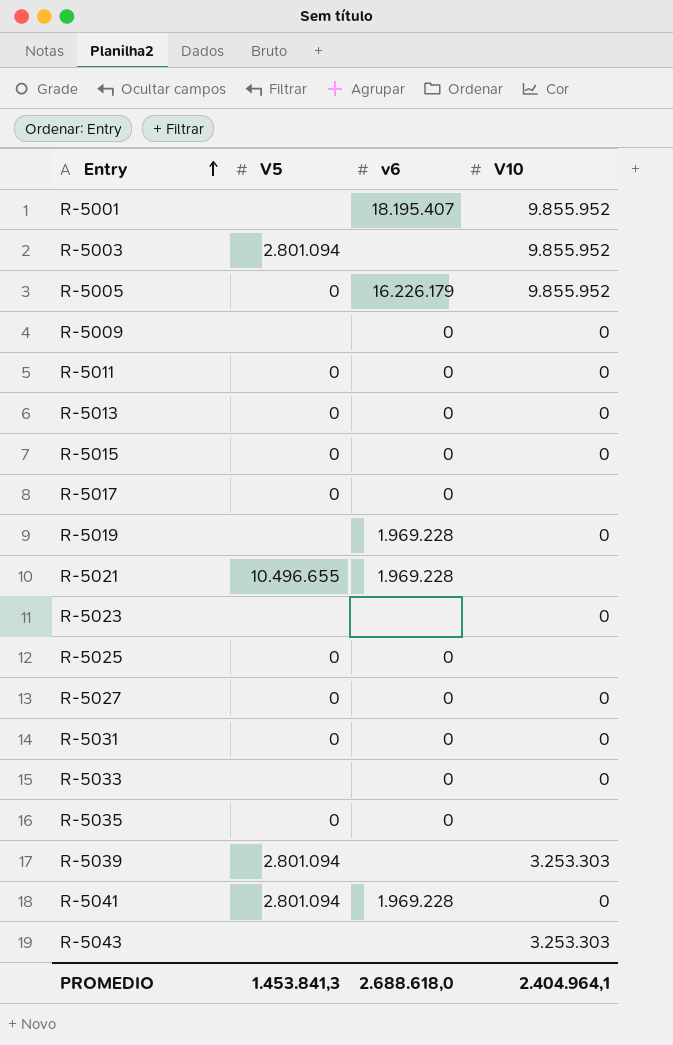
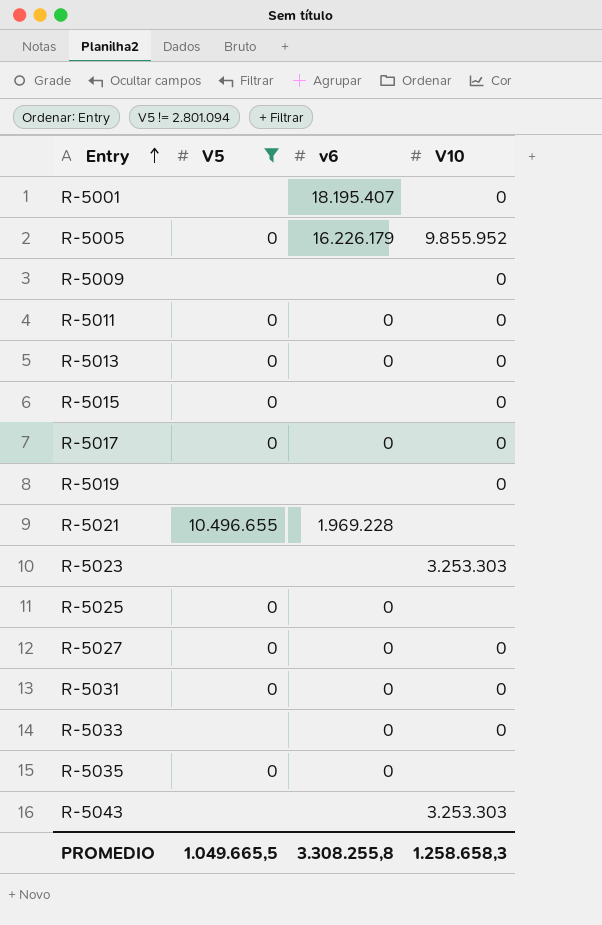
filter: none -> V5 != 2.801.094
R-5001 | V10: 9.855.952 -> 0
R-5009 | v6: 0 -> none
R-5015 | v6: 0 -> none
R-5017 | V10: none -> 0
R-5019 | v6: 1.969.228 -> none
R-5023 | V10: 0 -> 3.253.303
PROMEDIO | V5: 1.453.841,3 -> 1.049.665,5
PROMEDIO | v6: 2.688.618,0 -> 3.308.255,8
PROMEDIO | V10: 2.404.964,1 -> 1.258.658,3

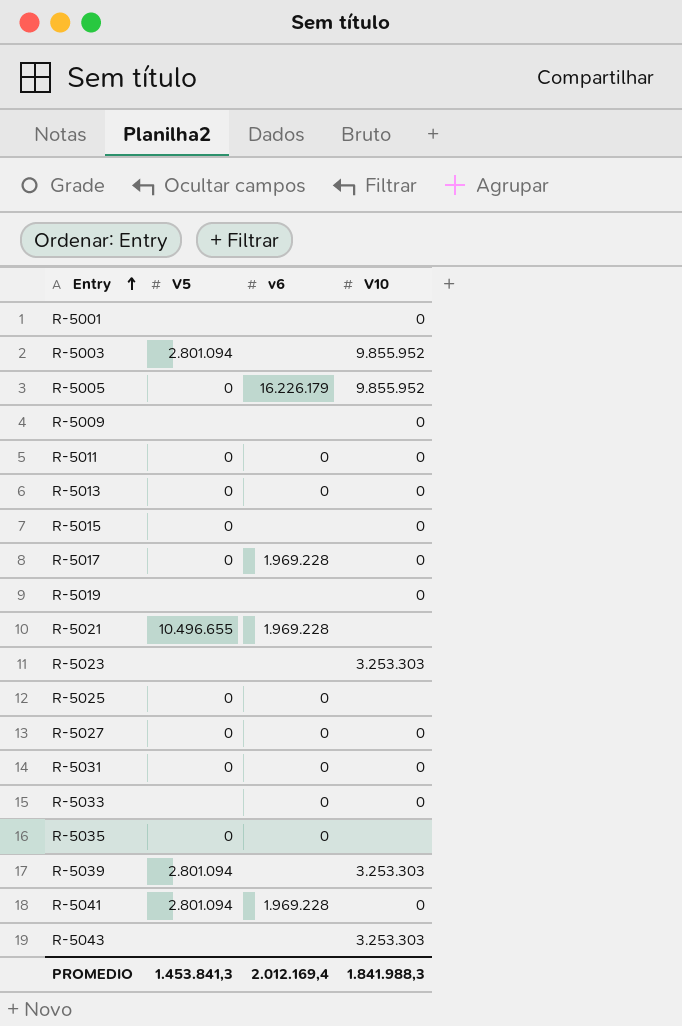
filter: V5 != 2.801.094 -> none
R-5001 | v6: 18.195.407 -> none
R-5017 | v6: 0 -> 1.969.228
PROMEDIO | V5: 1.049.665,5 -> 1.453.841,3
PROMEDIO | v6: 3.308.255,8 -> 2.012.169,4
PROMEDIO | V10: 1.258.658,3 -> 1.841.988,3

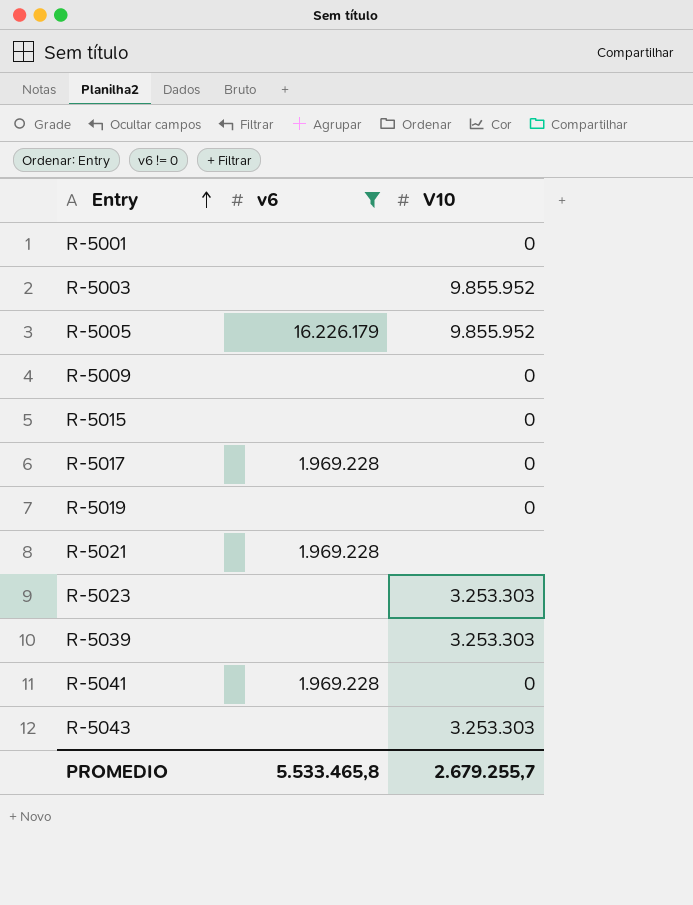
filter: none -> v6 != 0
column V5 | position: 2 -> none
PROMEDIO | v6: 2.012.169,4 -> 5.533.465,8
PROMEDIO | V10: 1.841.988,3 -> 2.679.255,7

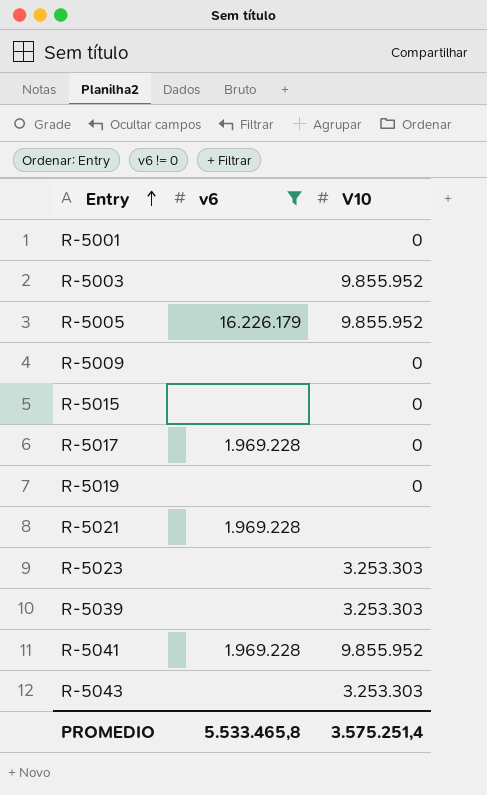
R-5041 | V10: 0 -> 9.855.952
PROMEDIO | V10: 2.679.255,7 -> 3.575.251,4

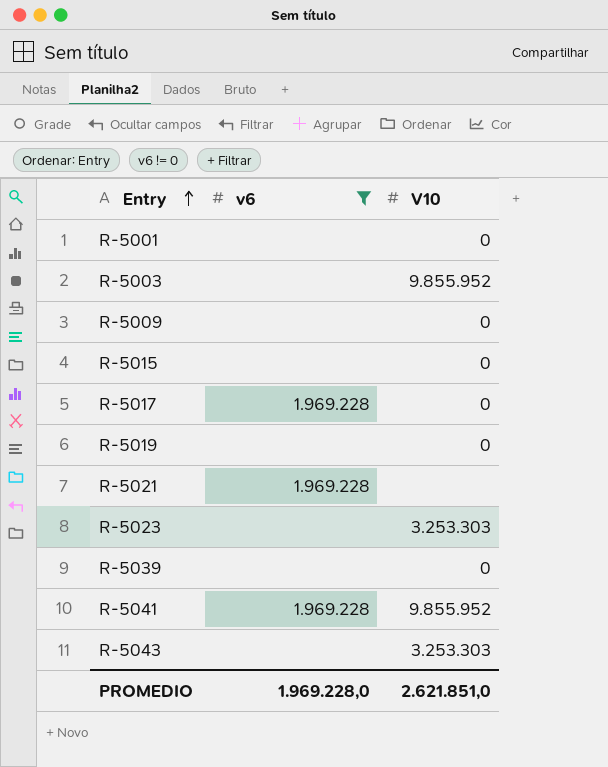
row R-5005: 16.226.179 | 9.855.952 -> none
R-5039 | V10: 3.253.303 -> 0
PROMEDIO | v6: 5.533.465,8 -> 1.969.228,0
PROMEDIO | V10: 3.575.251,4 -> 2.621.851,0

